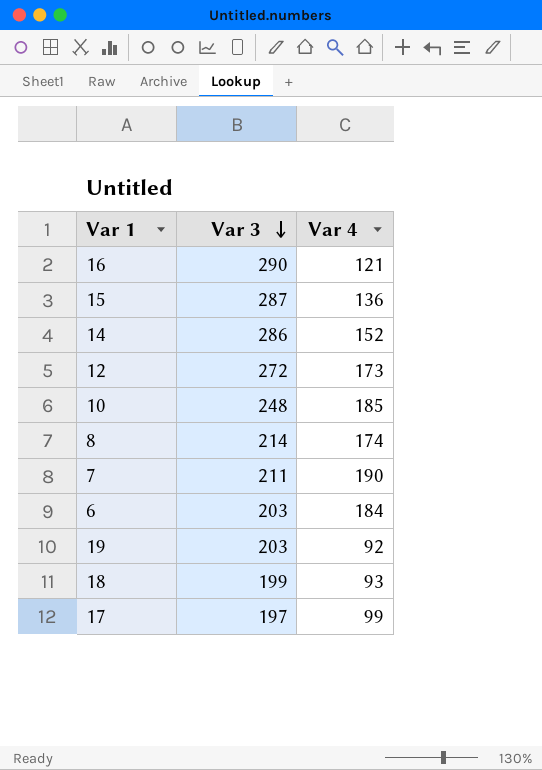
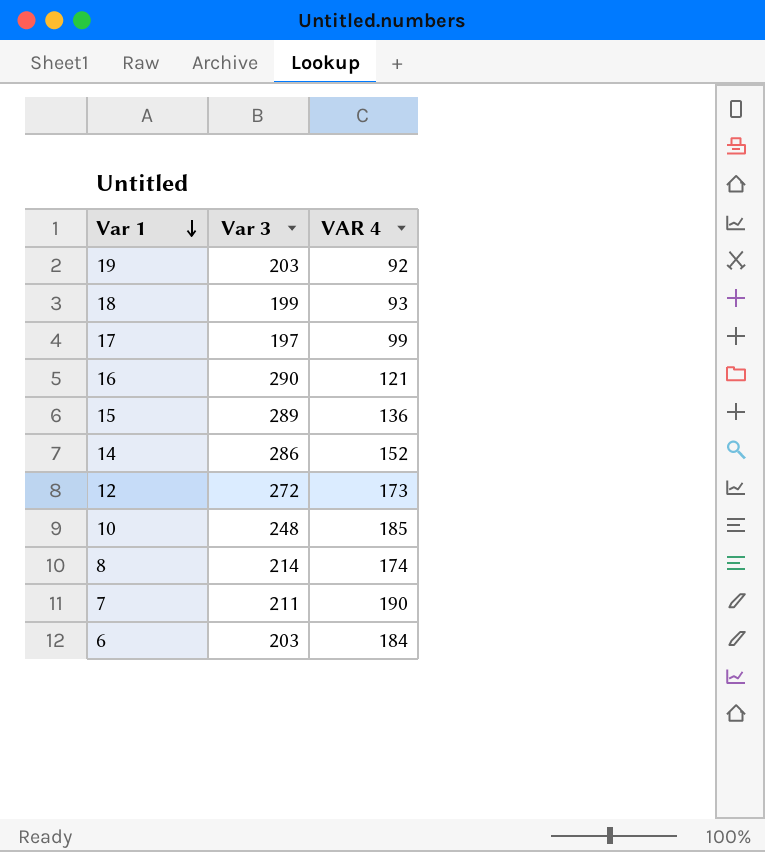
row order: Var 3 descending -> Var 1 descending
column name: Var 4 -> VAR 4
15 | Var 3: 287 -> 289

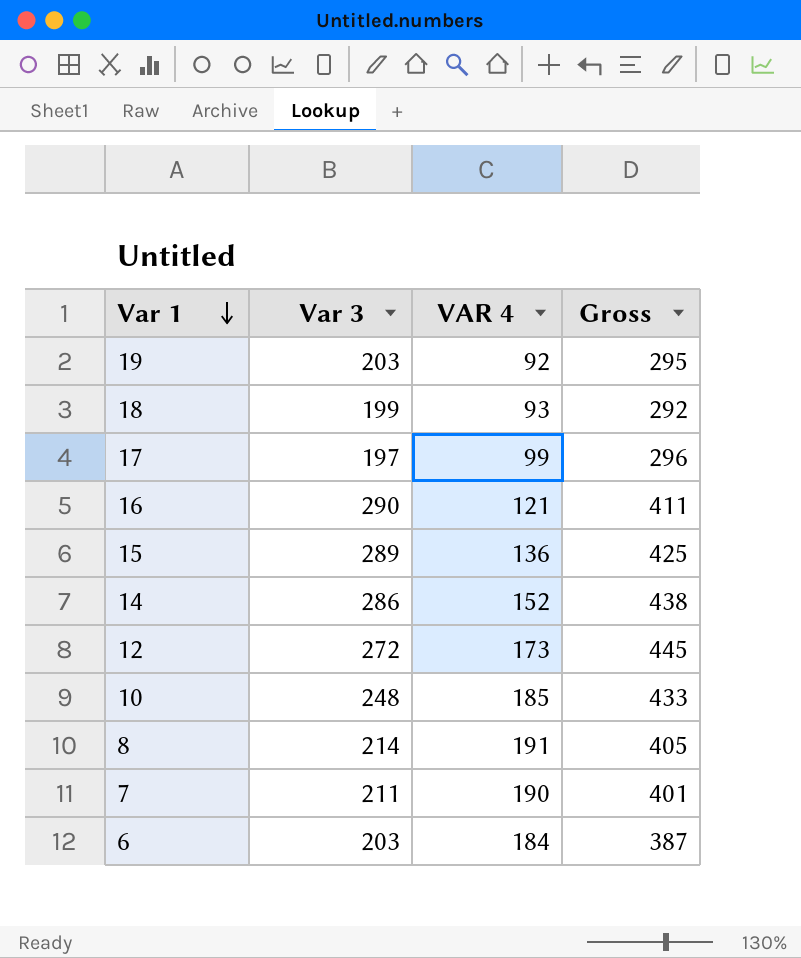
column Gross | formula: none -> [Var 3] + [VAR 4]
8 | VAR 4: 174 -> 191

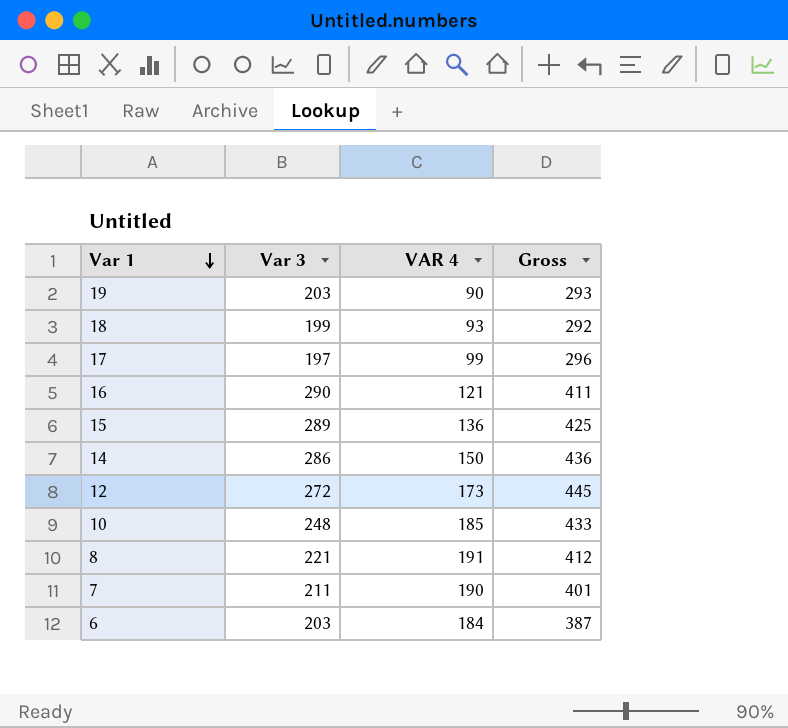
19 | VAR 4: 92 -> 90
19 | Gross: 295 -> 293
14 | VAR 4: 152 -> 150
14 | Gross: 438 -> 436
8 | Var 3: 214 -> 221
8 | Gross: 405 -> 412

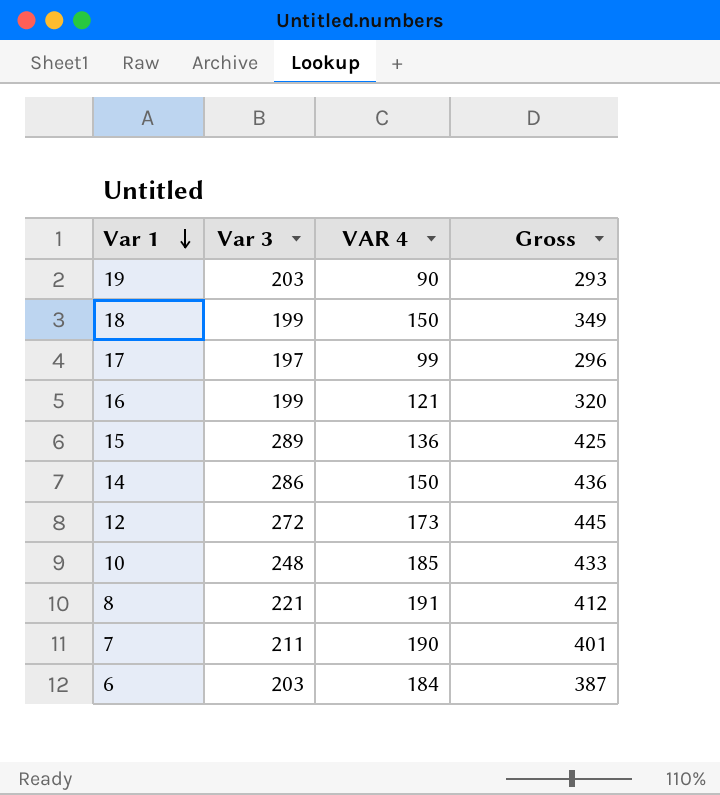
18 | VAR 4: 93 -> 150
18 | Gross: 292 -> 349
16 | Var 3: 290 -> 199
16 | Gross: 411 -> 320

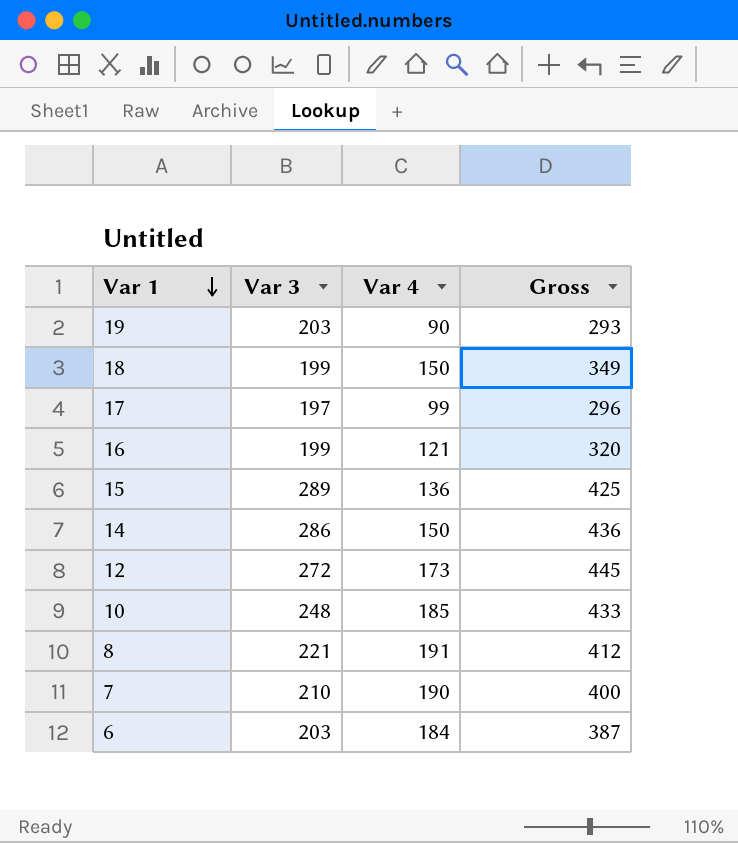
column name: VAR 4 -> Var 4
7 | Var 3: 211 -> 210
7 | Gross: 401 -> 400

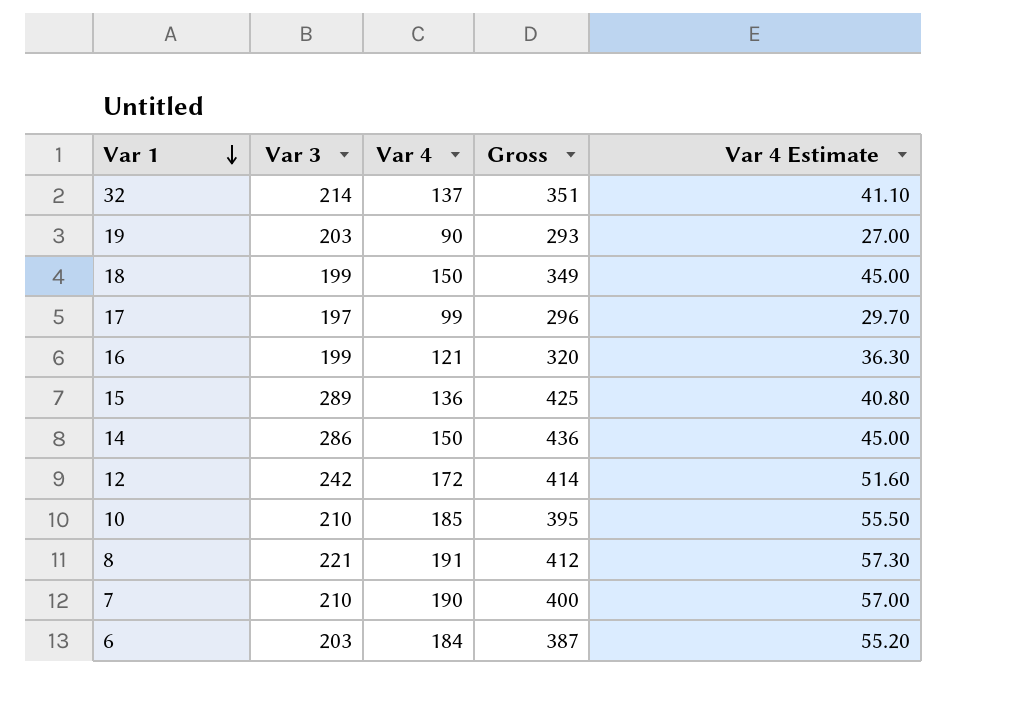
column Var 4 Estimate | formula: none -> [Var 4] * 0.3
row 32: none -> 214 | 137 | 351 | 41.10
12 | Var 3: 272 -> 242
12 | Var 4: 173 -> 172
12 | Gross: 445 -> 414
10 | Var 3: 248 -> 210
10 | Gross: 433 -> 395

